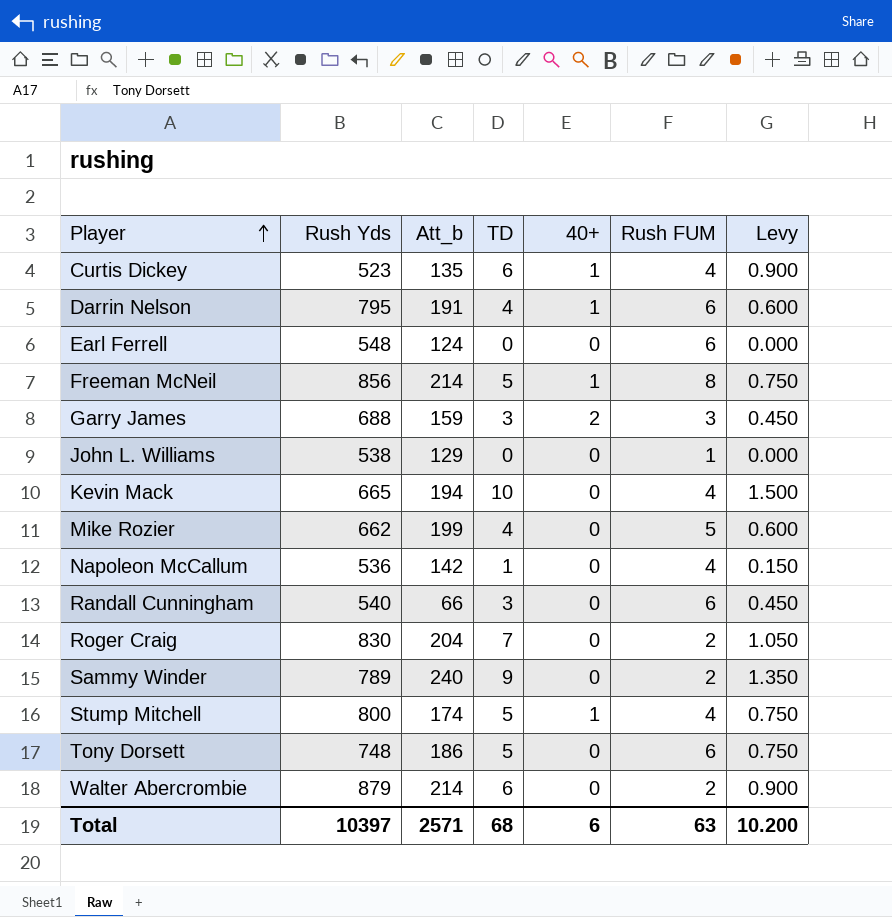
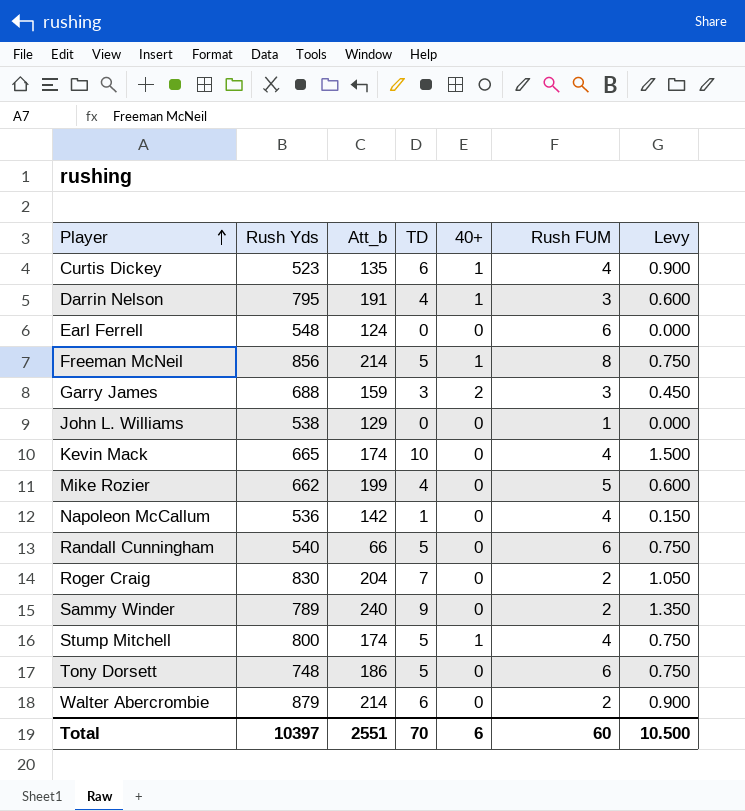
Darrin Nelson | Rush FUM: 6 -> 3
Kevin Mack | Att_b: 194 -> 174
Randall Cunningham | TD: 3 -> 5
Randall Cunningham | Levy: 0.450 -> 0.750
Total | Att_b: 2571 -> 2551
Total | TD: 68 -> 70
Total | Rush FUM: 63 -> 60
Total | Levy: 10.200 -> 10.500

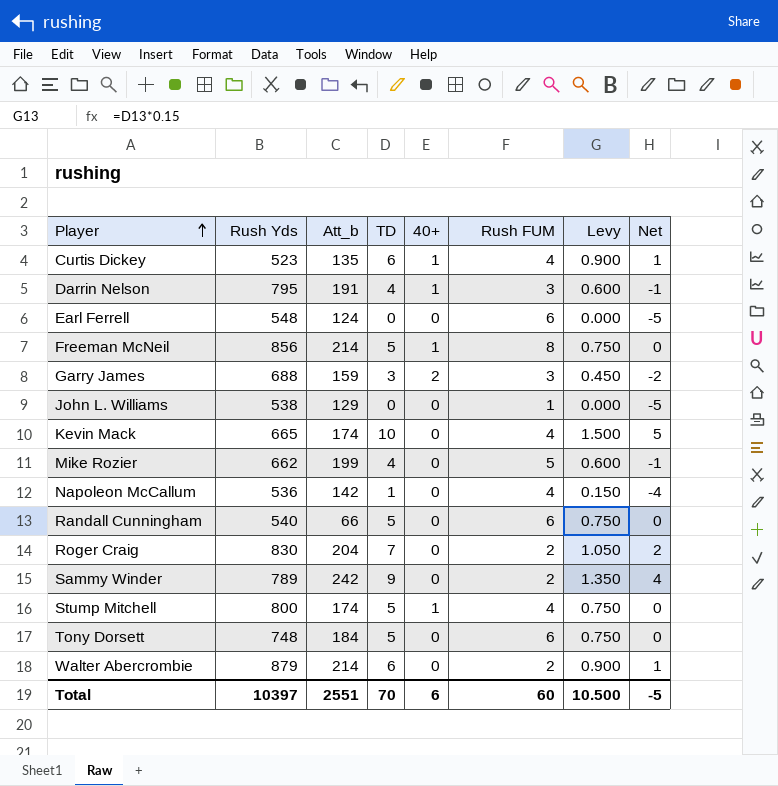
column Net | formula: none -> [TD] - 5
Sammy Winder | Att_b: 240 -> 242
Tony Dorsett | Att_b: 186 -> 184

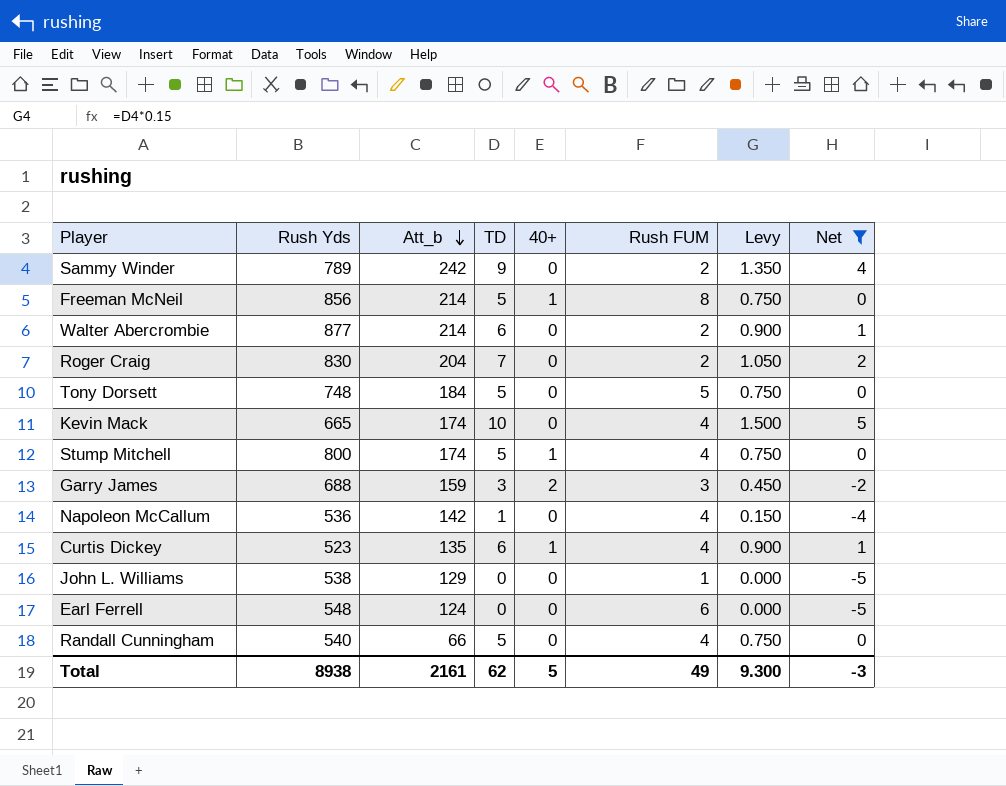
filter: none -> Net != -1
row order: Player ascending -> Att_b descending
Walter Abercrombie | Rush Yds: 879 -> 877
Tony Dorsett | Rush FUM: 6 -> 5
Randall Cunningham | Rush FUM: 6 -> 4
Total | Rush Yds: 10397 -> 8938
Total | Att_b: 2551 -> 2161
Total | TD: 70 -> 62
Total | 40+: 6 -> 5
Total | Rush FUM: 60 -> 49
Total | Levy: 10.500 -> 9.300
Total | Net: -5 -> -3

